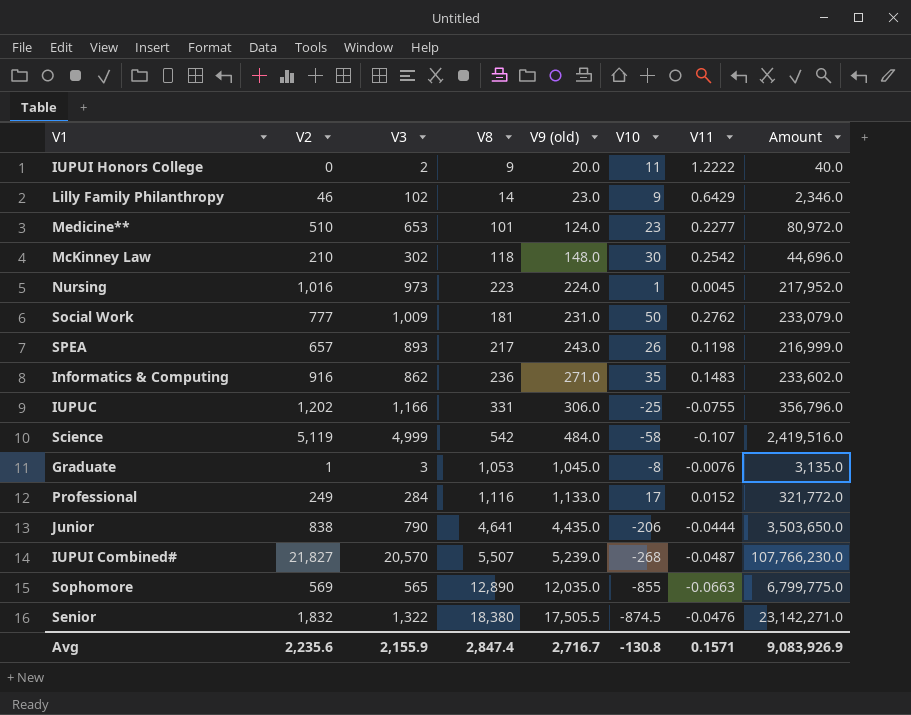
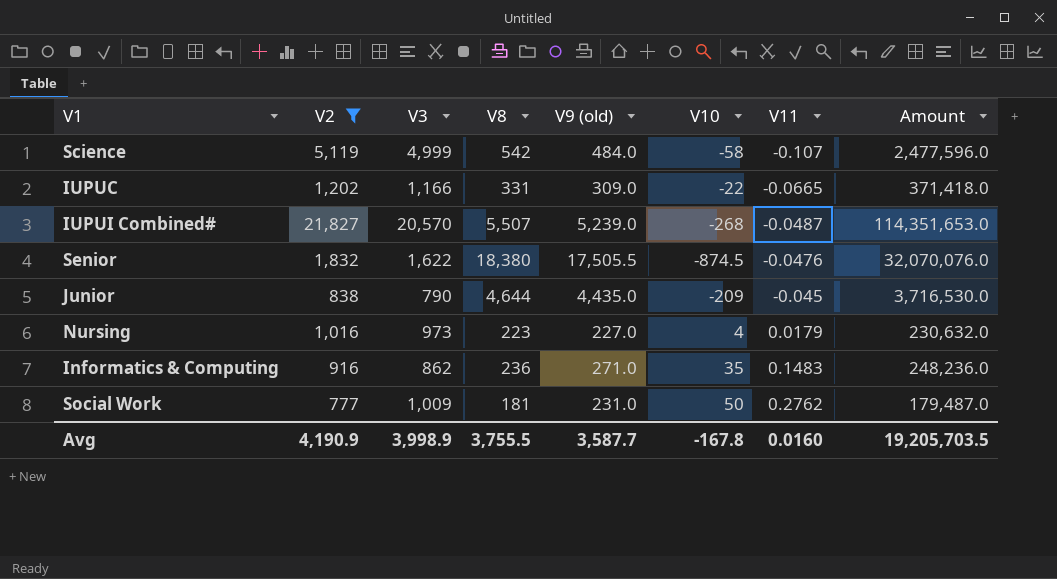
filter: none -> V2 >= 777
row order: V9 (old) ascending -> V11 ascending
column Amount | formula: [V3] * [V9 (old)] -> [V2] * [V9 (old)]
IUPUC | V9 (old): 306.0 -> 309.0
IUPUC | V10: -25 -> -22
IUPUC | V11: -0.0755 -> -0.0665
Senior | V3: 1,322 -> 1,622
Junior | V8: 4,641 -> 4,644
Junior | V10: -206 -> -209
Junior | V11: -0.0444 -> -0.045
Nursing | V9 (old): 224.0 -> 227.0
Nursing | V10: 1 -> 4
Nursing | V11: 0.0045 -> 0.0179
Avg | V2: 2,235.6 -> 4,190.9
Avg | V3: 2,155.9 -> 3,998.9
Avg | V8: 2,847.4 -> 3,755.5
Avg | V9 (old): 2,716.7 -> 3,587.7
Avg | V10: -130.8 -> -167.8
Avg | V11: 0.1571 -> 0.0160
Avg | Amount: 9,083,926.9 -> 19,205,703.5

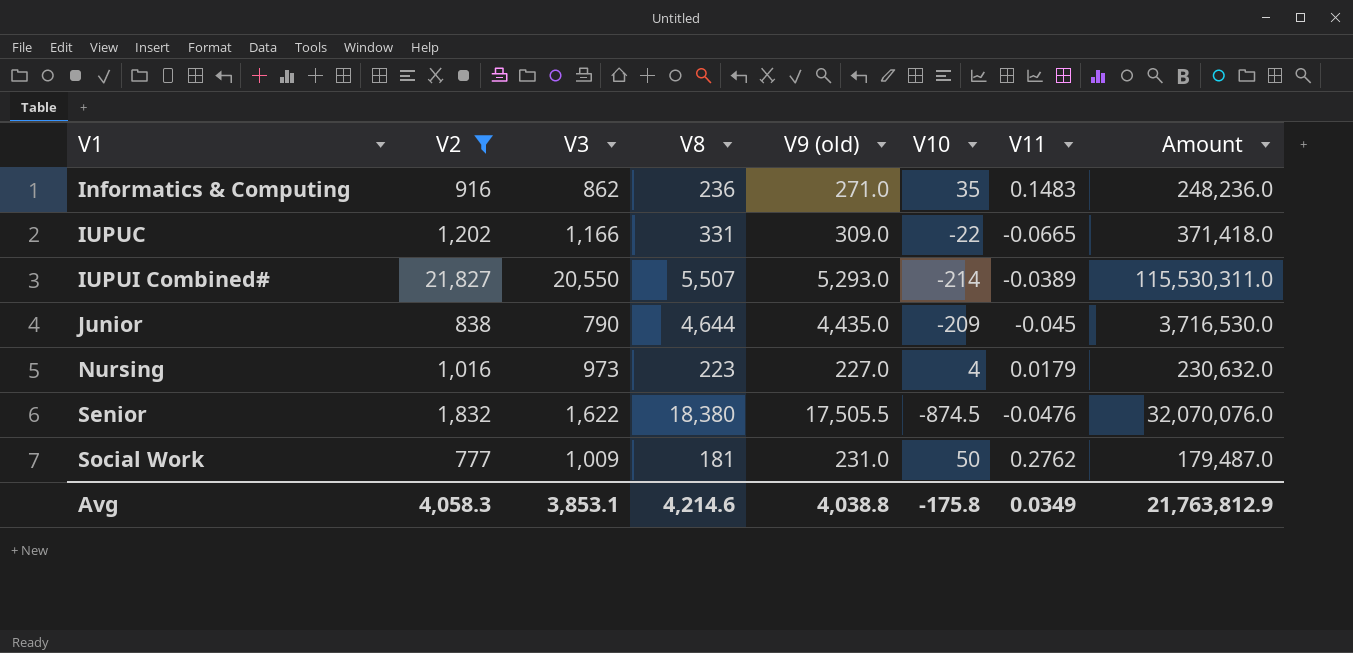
row order: V11 ascending -> V1 ascending
row Science: 5,119 | 4,999 | 542 | 484.0 | -58 | -0.107 | 2,477,596.0 -> none
IUPUI Combined# | V3: 20,570 -> 20,550
IUPUI Combined# | V9 (old): 5,239.0 -> 5,293.0
IUPUI Combined# | V10: -268 -> -214
IUPUI Combined# | V11: -0.0487 -> -0.0389
IUPUI Combined# | Amount: 114,351,653.0 -> 115,530,311.0
Avg | V2: 4,190.9 -> 4,058.3
Avg | V3: 3,998.9 -> 3,853.1
Avg | V8: 3,755.5 -> 4,214.6
Avg | V9 (old): 3,587.7 -> 4,038.8
Avg | V10: -167.8 -> -175.8
Avg | V11: 0.0160 -> 0.0349
Avg | Amount: 19,205,703.5 -> 21,763,812.9

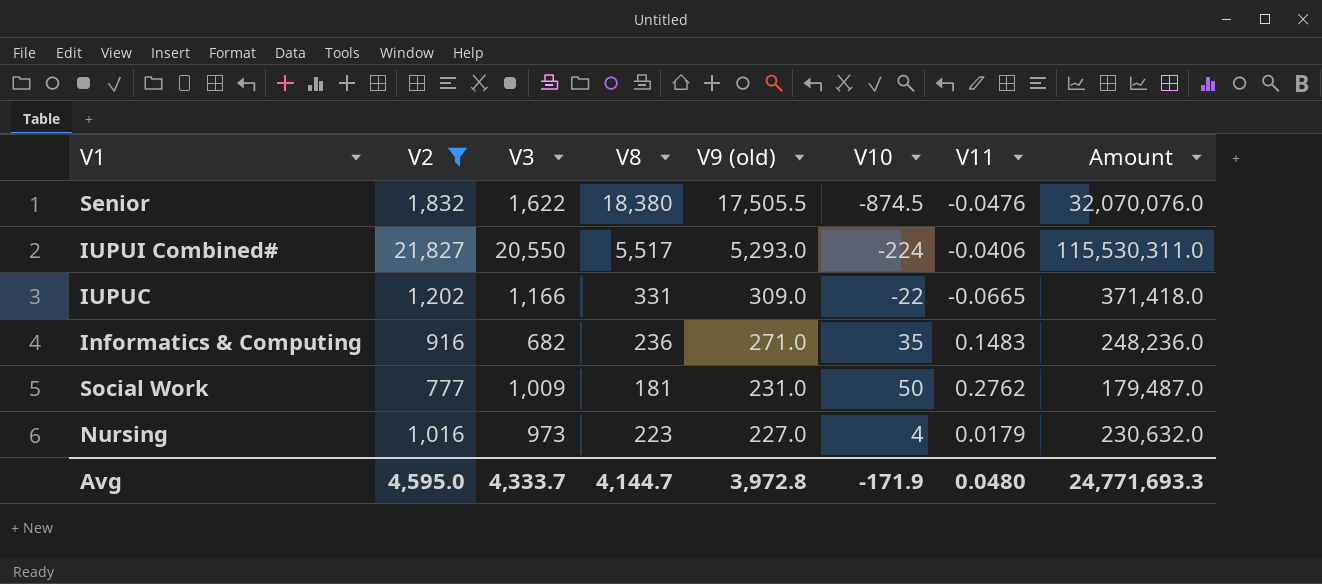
row order: V1 ascending -> V9 (old) descending
row Junior: 838 | 790 | 4,644 | 4,435.0 | -209 | -0.045 | 3,716,530.0 -> none
IUPUI Combined# | V8: 5,507 -> 5,517
IUPUI Combined# | V10: -214 -> -224
IUPUI Combined# | V11: -0.0389 -> -0.0406
Informatics & Computing | V3: 862 -> 682
Avg | V2: 4,058.3 -> 4,595.0
Avg | V3: 3,853.1 -> 4,333.7
Avg | V8: 4,214.6 -> 4,144.7
Avg | V9 (old): 4,038.8 -> 3,972.8
Avg | V10: -175.8 -> -171.9
Avg | V11: 0.0349 -> 0.0480
Avg | Amount: 21,763,812.9 -> 24,771,693.3

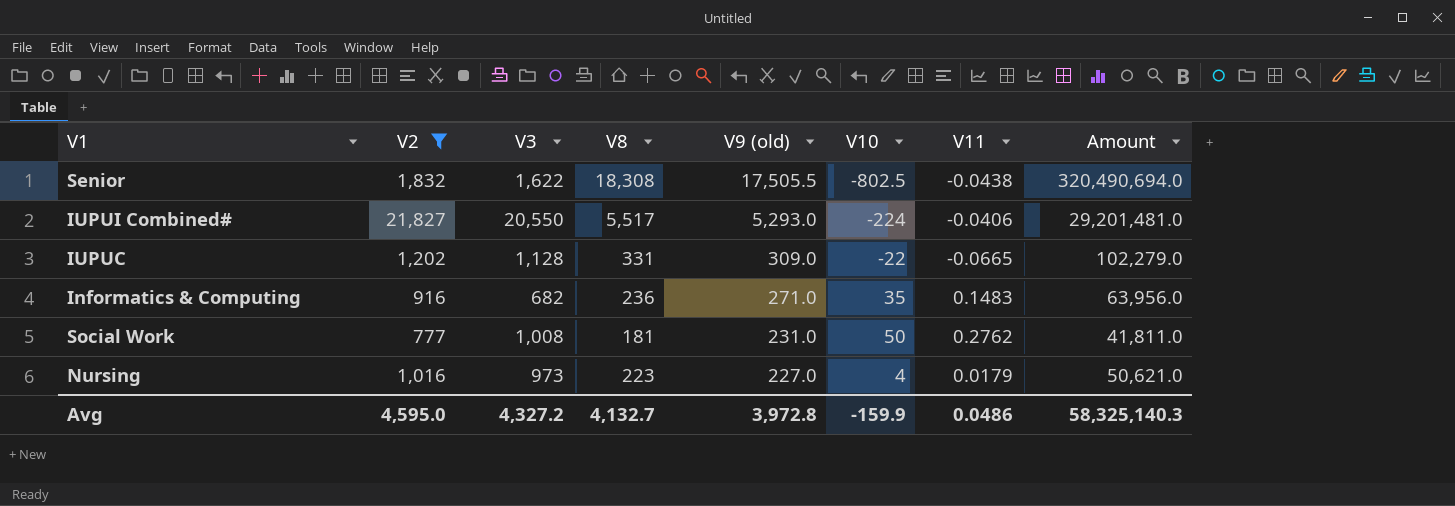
column Amount | formula: [V2] * [V9 (old)] -> [V8] * [V9 (old)]
Senior | V8: 18,380 -> 18,308
Senior | V10: -874.5 -> -802.5
Senior | V11: -0.0476 -> -0.0438
IUPUC | V3: 1,166 -> 1,128
Social Work | V3: 1,009 -> 1,008
Avg | V3: 4,333.7 -> 4,327.2
Avg | V8: 4,144.7 -> 4,132.7
Avg | V10: -171.9 -> -159.9
Avg | V11: 0.0480 -> 0.0486
Avg | Amount: 24,771,693.3 -> 58,325,140.3

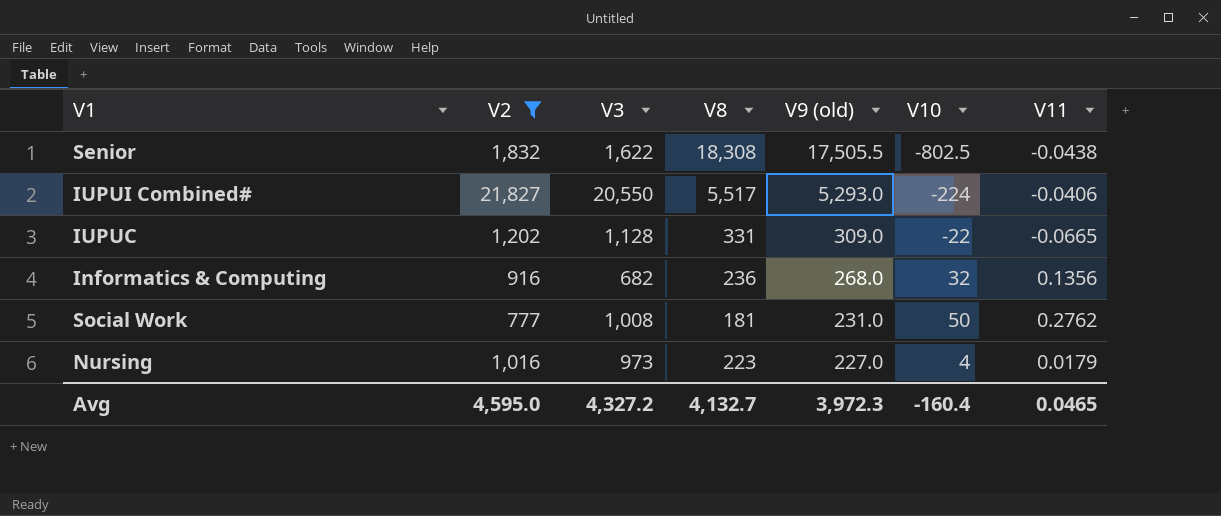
column Amount | formula: [V8] * [V9 (old)] -> none
Informatics & Computing | V9 (old): 271.0 -> 268.0
Informatics & Computing | V10: 35 -> 32
Informatics & Computing | V11: 0.1483 -> 0.1356
Avg | V9 (old): 3,972.8 -> 3,972.3
Avg | V10: -159.9 -> -160.4
Avg | V11: 0.0486 -> 0.0465

